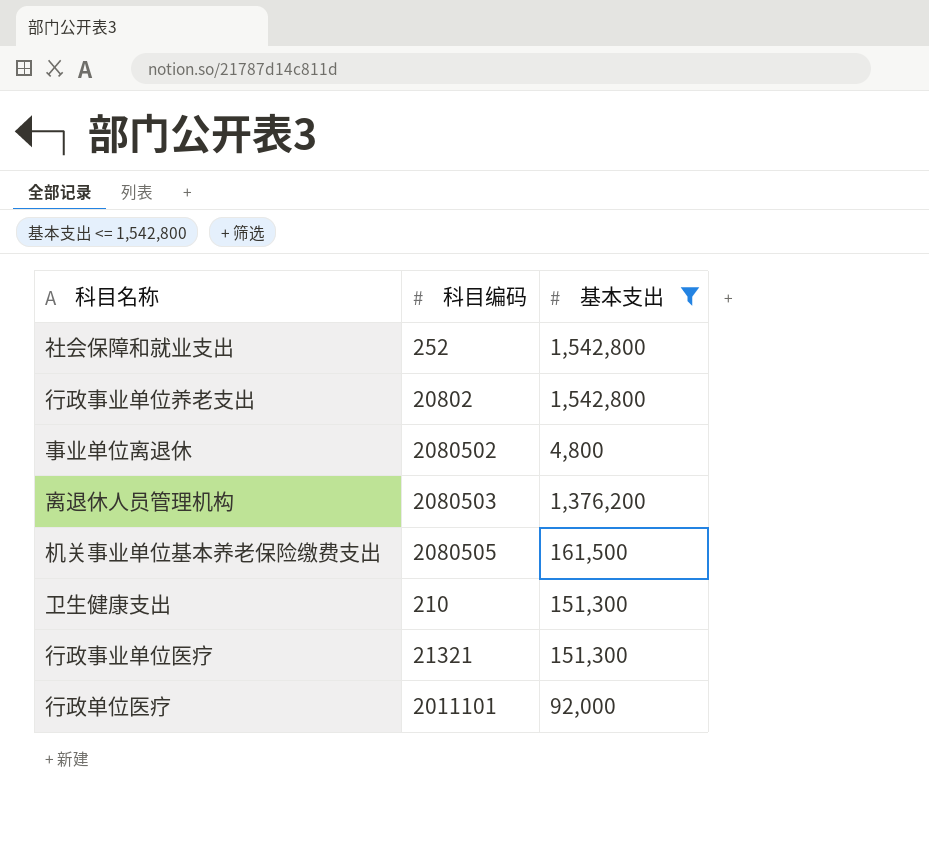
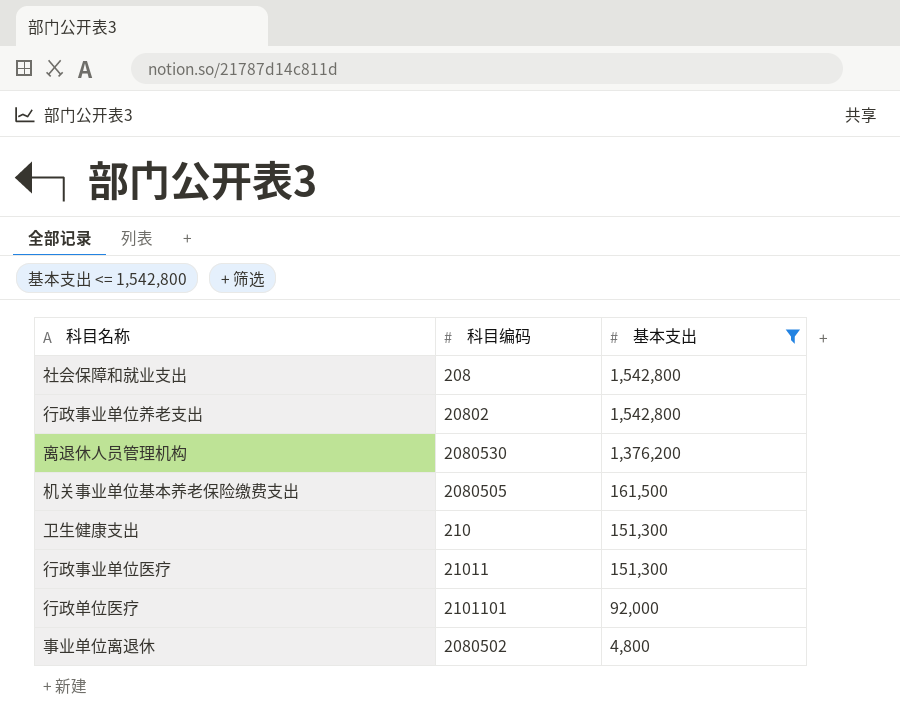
row order: none -> 基本支出 descending
社会保障和就业支出 | 科目编码: 252 -> 208
离退休人员管理机构 | 科目编码: 2080503 -> 2080530
行政事业单位医疗 | 科目编码: 21321 -> 21011
行政单位医疗 | 科目编码: 2011101 -> 2101101

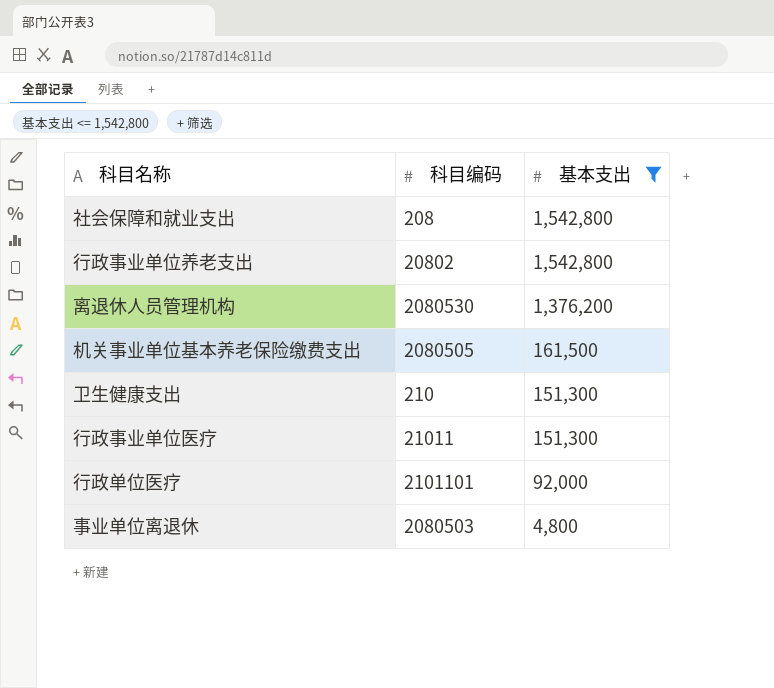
事业单位离退休 | 科目编码: 2080502 -> 2080503

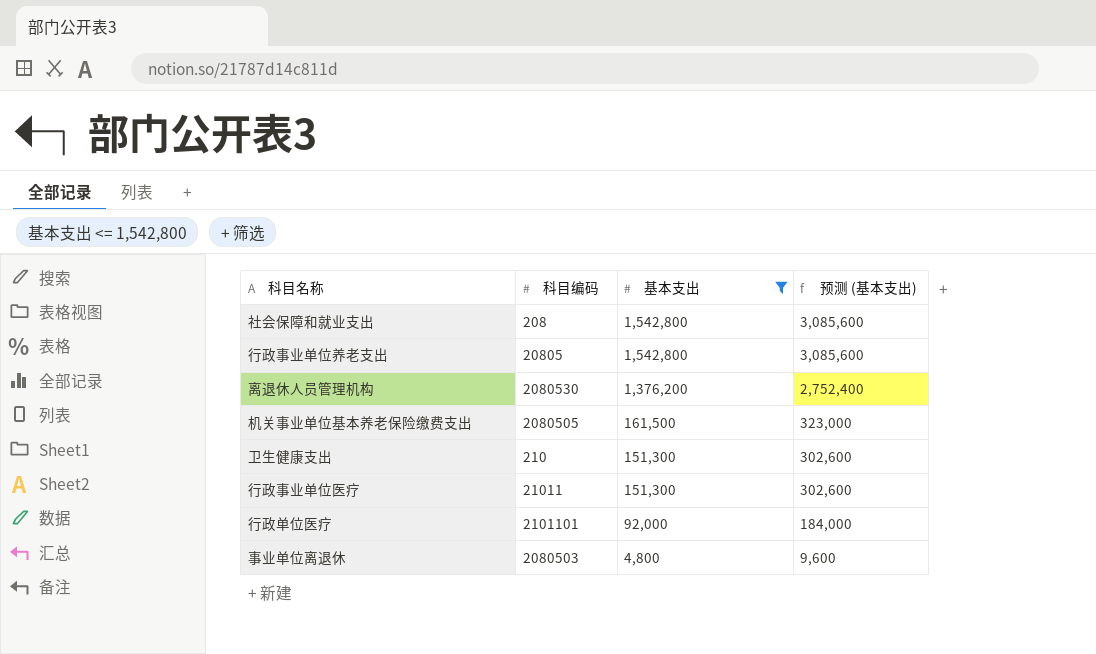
column 预测 (基本支出) | formula: none -> [基本支出] * 2
行政事业单位养老支出 | 科目编码: 20802 -> 20805

